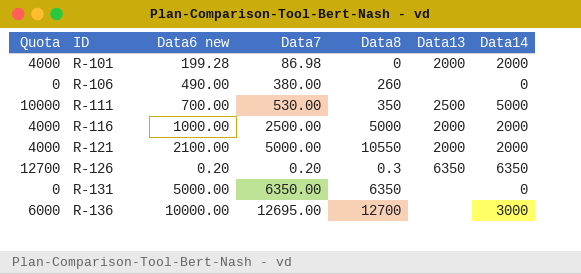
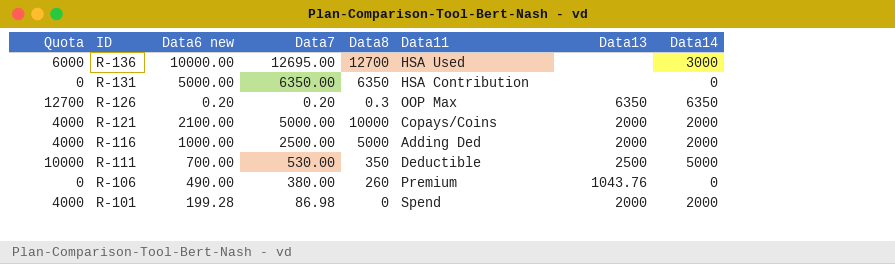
row order: ID ascending -> ID descending
column Data11 | position: none -> 6
R-121 | Data8: 10550 -> 10000
R-106 | Data13: none -> 1043.76

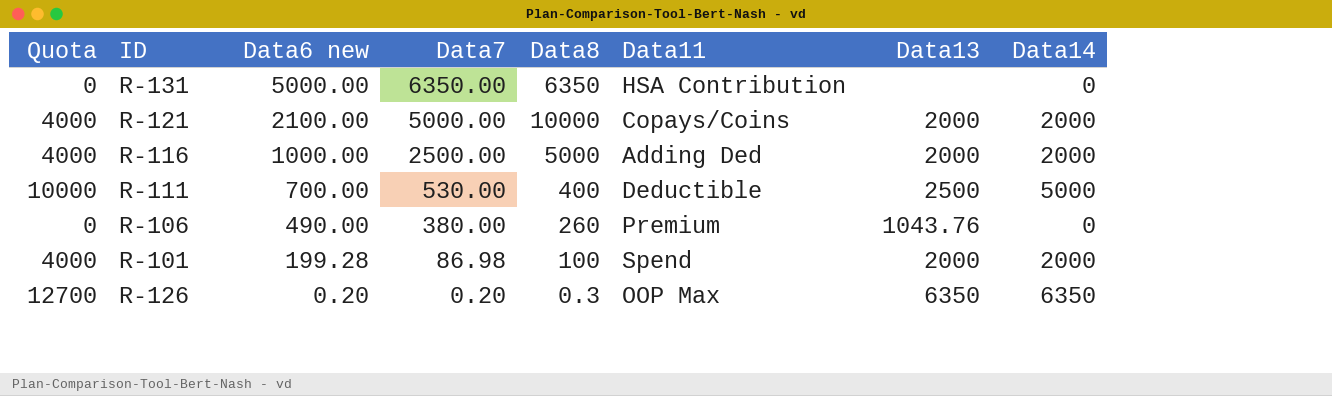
row order: ID descending -> Data6 new descending
row R-136: 6000 | 10000.00 | 12695.00 | 12700 | HSA Used | none | 3000 -> none
R-111 | Data8: 350 -> 400
R-101 | Data8: 0 -> 100

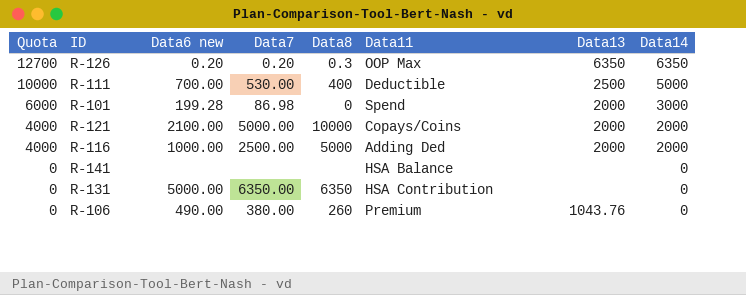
row order: Data6 new descending -> Quota descending
R-101 | Quota: 4000 -> 6000
R-101 | Data8: 100 -> 0
R-101 | Data14: 2000 -> 3000
row R-141: none -> 0 | none | none | none | HSA Balance | none | 0

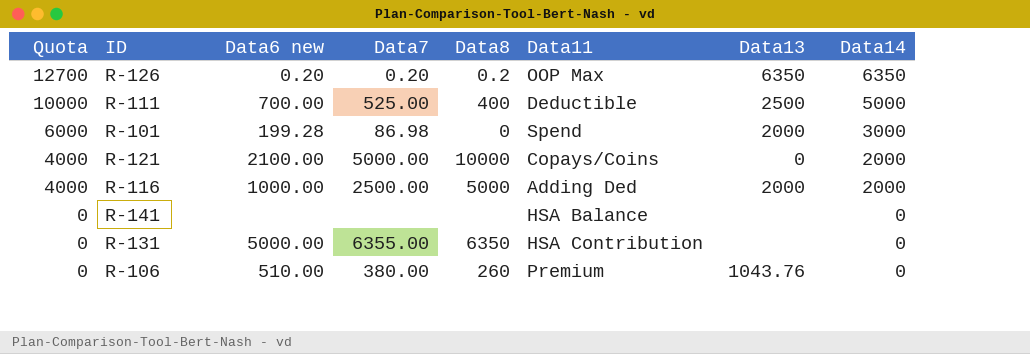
R-126 | Data8: 0.3 -> 0.2
R-111 | Data7: 530.00 -> 525.00
R-121 | Data13: 2000 -> 0
R-131 | Data7: 6350.00 -> 6355.00
R-106 | Data6 new: 490.00 -> 510.00

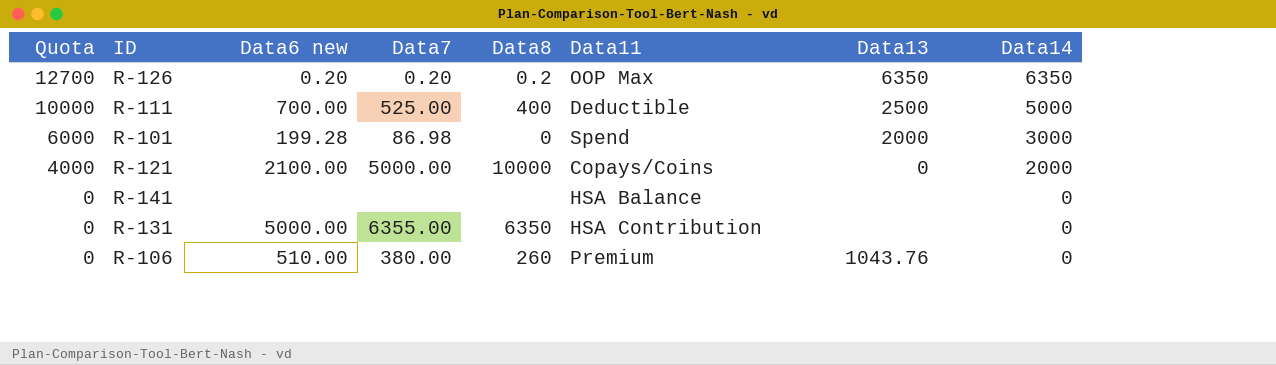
row R-116: 4000 | 1000.00 | 2500.00 | 5000 | Adding Ded | 2000 | 2000 -> none

